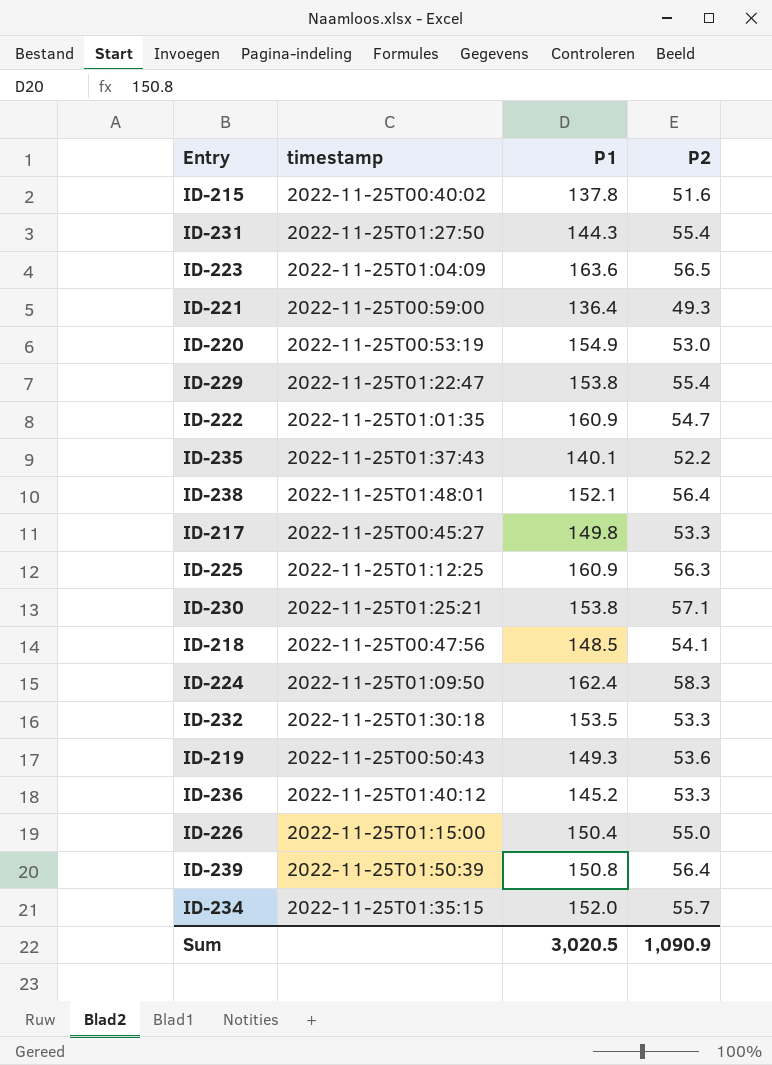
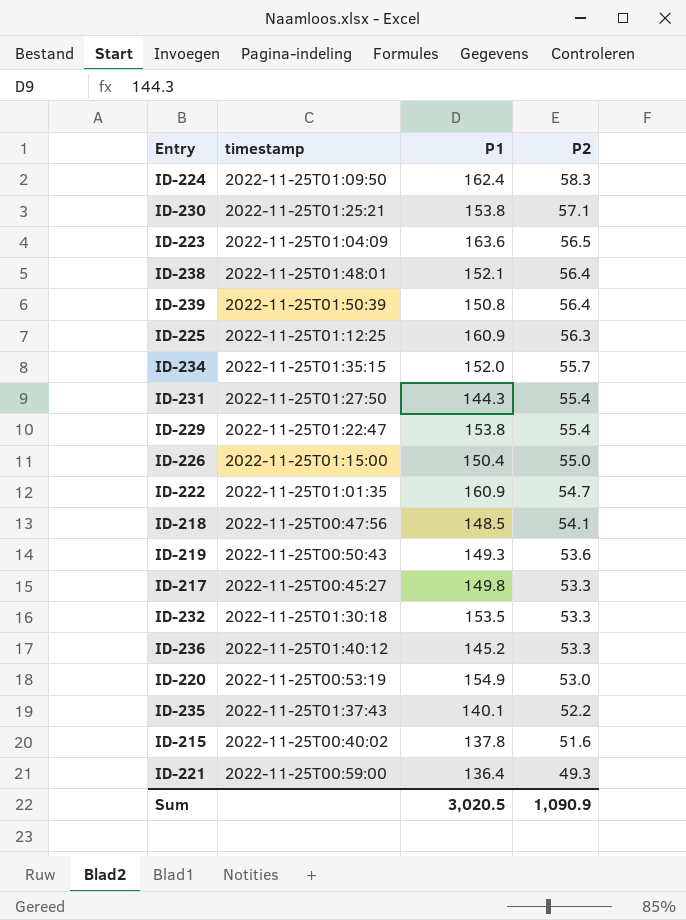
row order: none -> P2 descending

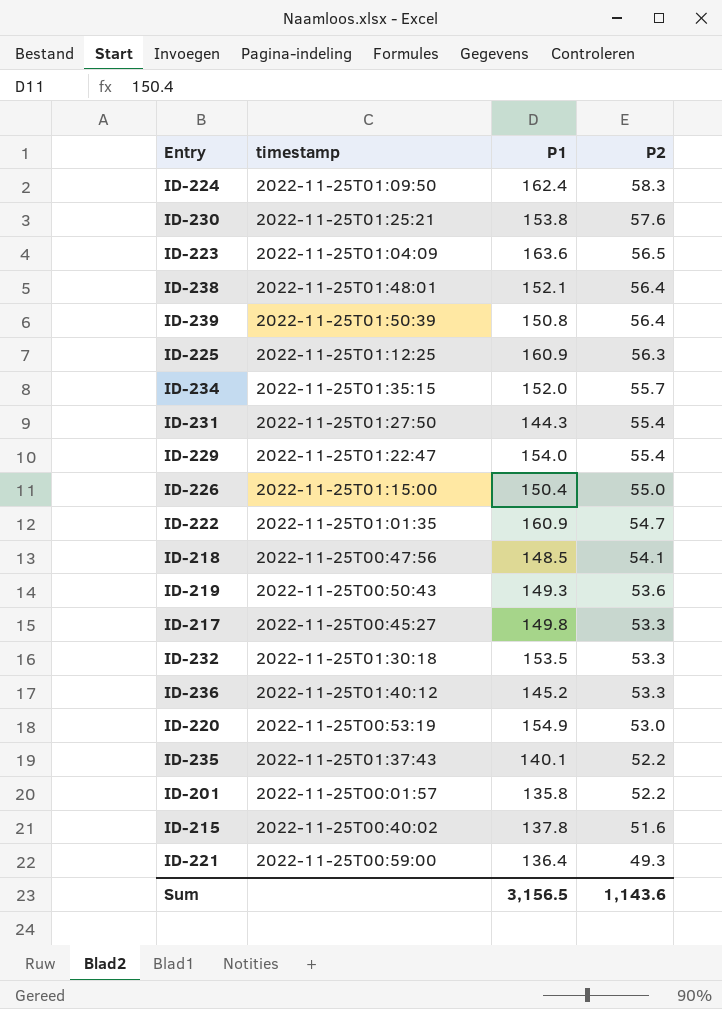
ID-230 | P2: 57.1 -> 57.6
ID-229 | P1: 153.8 -> 154.0
row ID-201: none -> 2022-11-25T00:01:57 | 135.8 | 52.2
Sum | P1: 3,020.5 -> 3,156.5
Sum | P2: 1,090.9 -> 1,143.6

